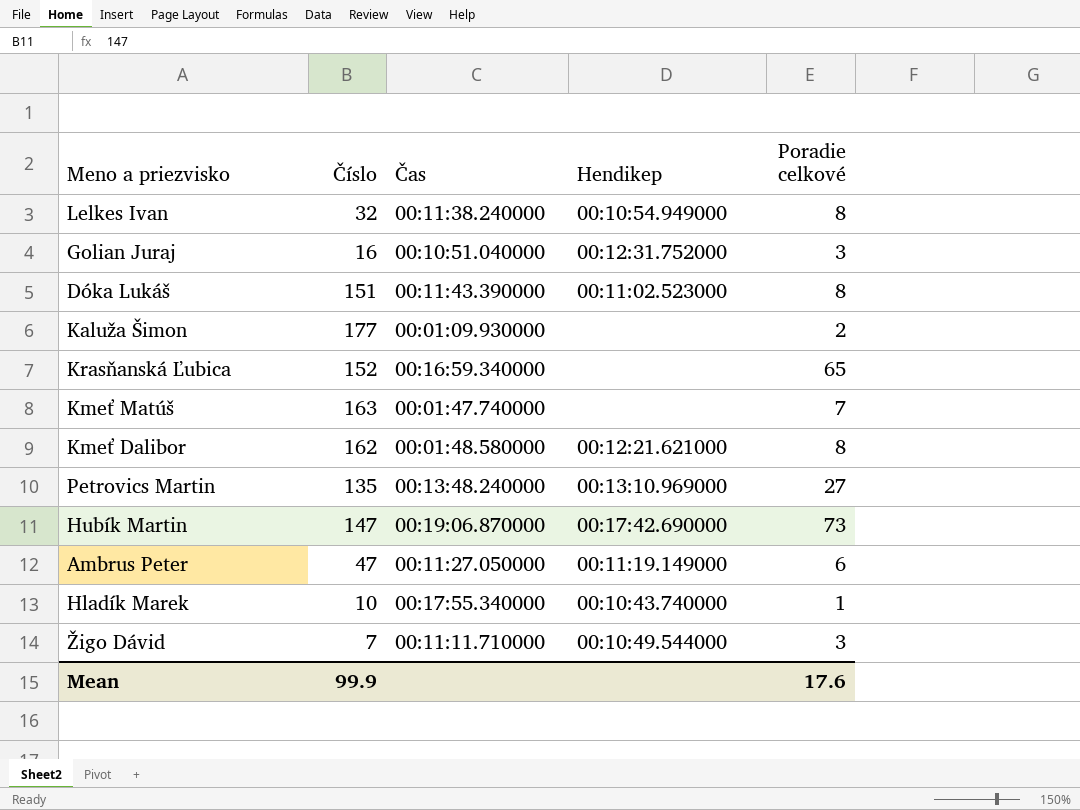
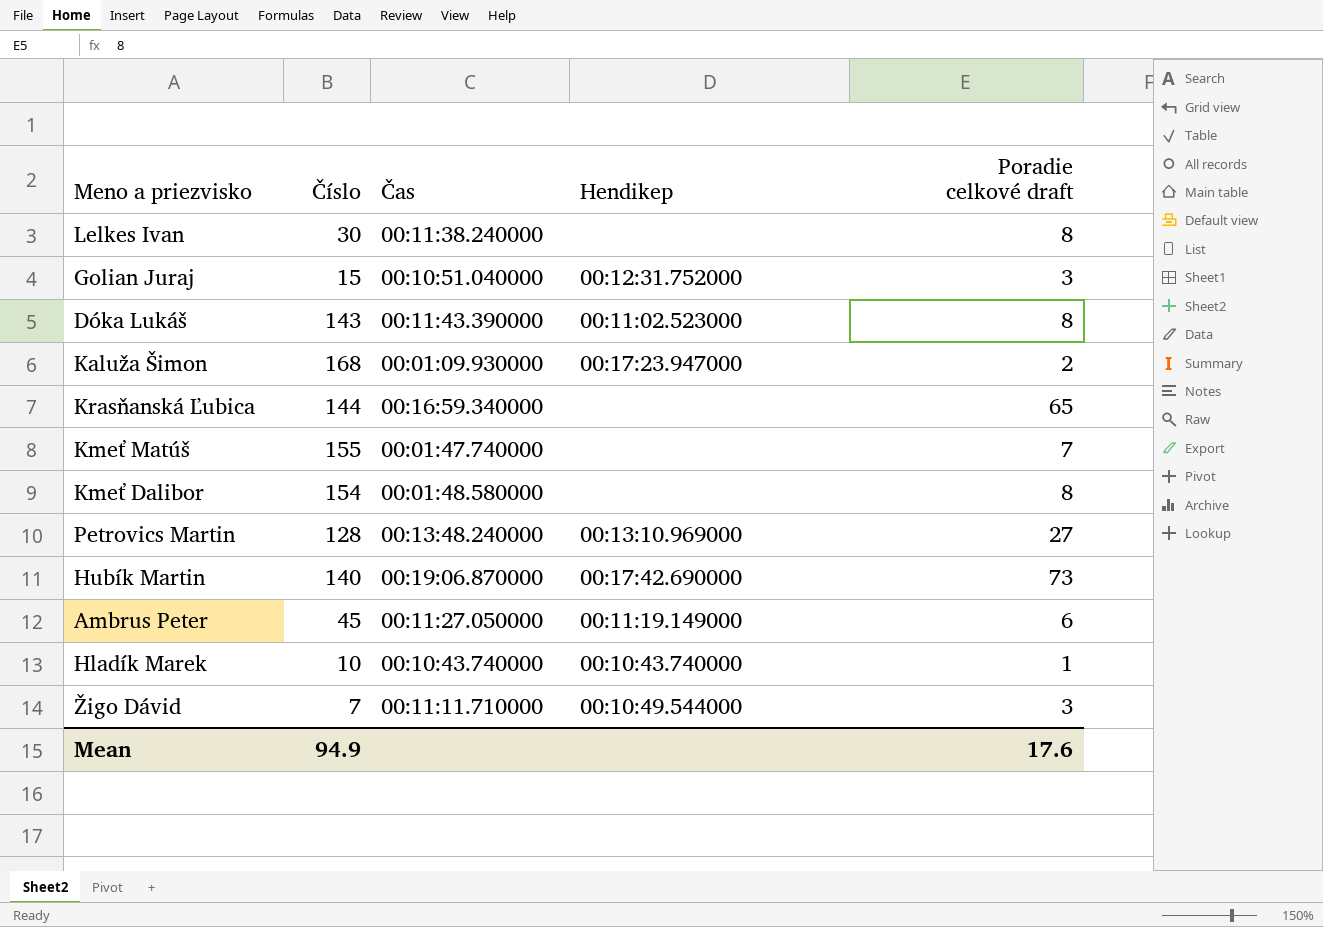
column name: Poradie celkové -> Poradie celkové draft
Lelkes Ivan | Číslo: 32 -> 30
Lelkes Ivan | Hendikep: 00:10:54.949000 -> none
Golian Juraj | Číslo: 16 -> 15
Dóka Lukáš | Číslo: 151 -> 143
Kaluža Šimon | Číslo: 177 -> 168
Kaluža Šimon | Hendikep: none -> 00:17:23.947000
Krasňanská Ľubica | Číslo: 152 -> 144
Kmeť Matúš | Číslo: 163 -> 155
Kmeť Dalibor | Číslo: 162 -> 154
Kmeť Dalibor | Hendikep: 00:12:21.621000 -> none
Petrovics Martin | Číslo: 135 -> 128
Hubík Martin | Číslo: 147 -> 140
Ambrus Peter | Číslo: 47 -> 45
Hladík Marek | Čas: 00:17:55.340000 -> 00:10:43.740000
Mean | Číslo: 99.9 -> 94.9

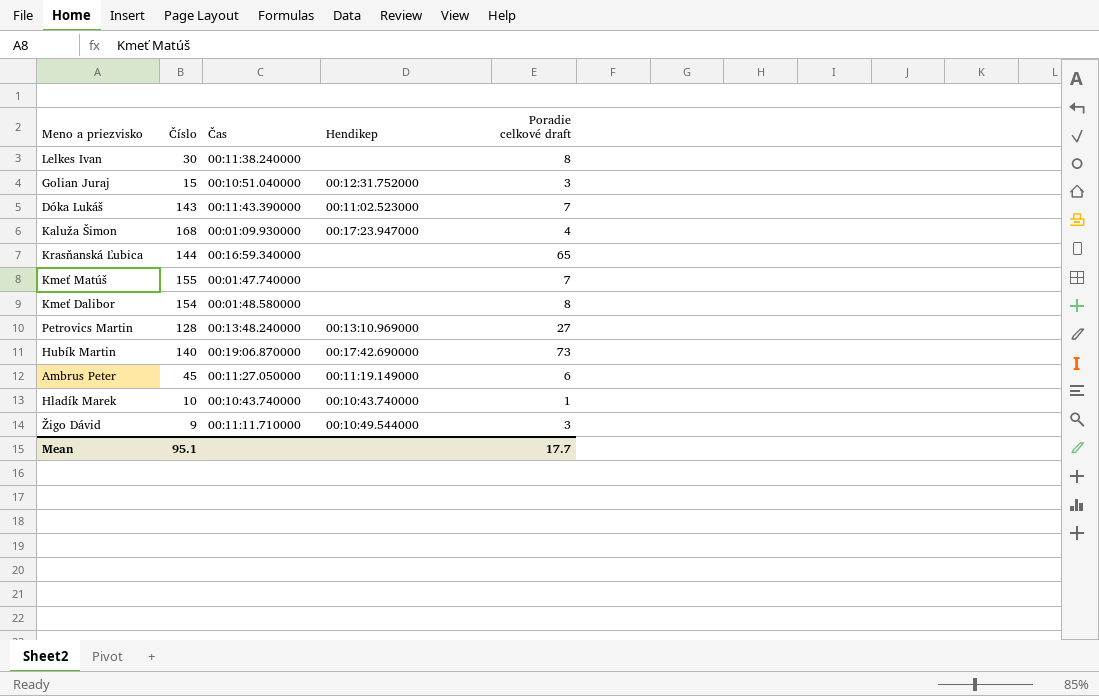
Dóka Lukáš | Poradie celkové draft: 8 -> 7
Kaluža Šimon | Poradie celkové draft: 2 -> 4
Žigo Dávid | Číslo: 7 -> 9
Mean | Číslo: 94.9 -> 95.1
Mean | Poradie celkové draft: 17.6 -> 17.7

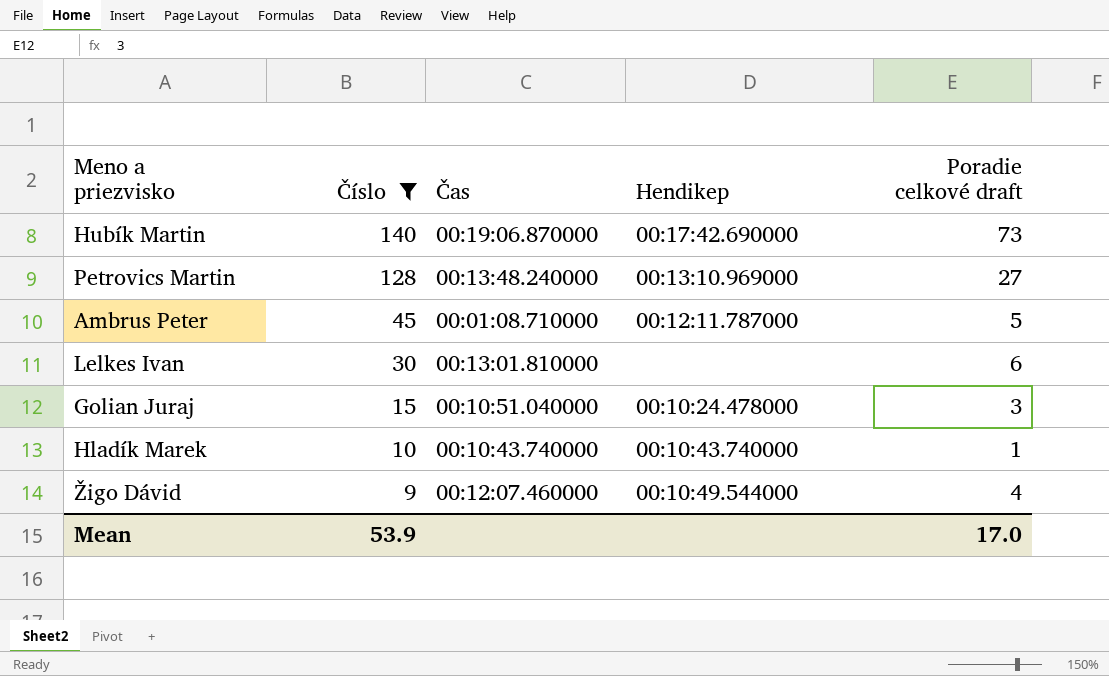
filter: none -> Číslo <= 140
row order: none -> Číslo descending
Ambrus Peter | Čas: 00:11:27.050000 -> 00:01:08.710000
Ambrus Peter | Hendikep: 00:11:19.149000 -> 00:12:11.787000
Ambrus Peter | Poradie celkové draft: 6 -> 5
Lelkes Ivan | Čas: 00:11:38.240000 -> 00:13:01.810000
Lelkes Ivan | Poradie celkové draft: 8 -> 6
Golian Juraj | Hendikep: 00:12:31.752000 -> 00:10:24.478000
Žigo Dávid | Čas: 00:11:11.710000 -> 00:12:07.460000
Žigo Dávid | Poradie celkové draft: 3 -> 4
Mean | Číslo: 95.1 -> 53.9
Mean | Poradie celkové draft: 17.7 -> 17.0

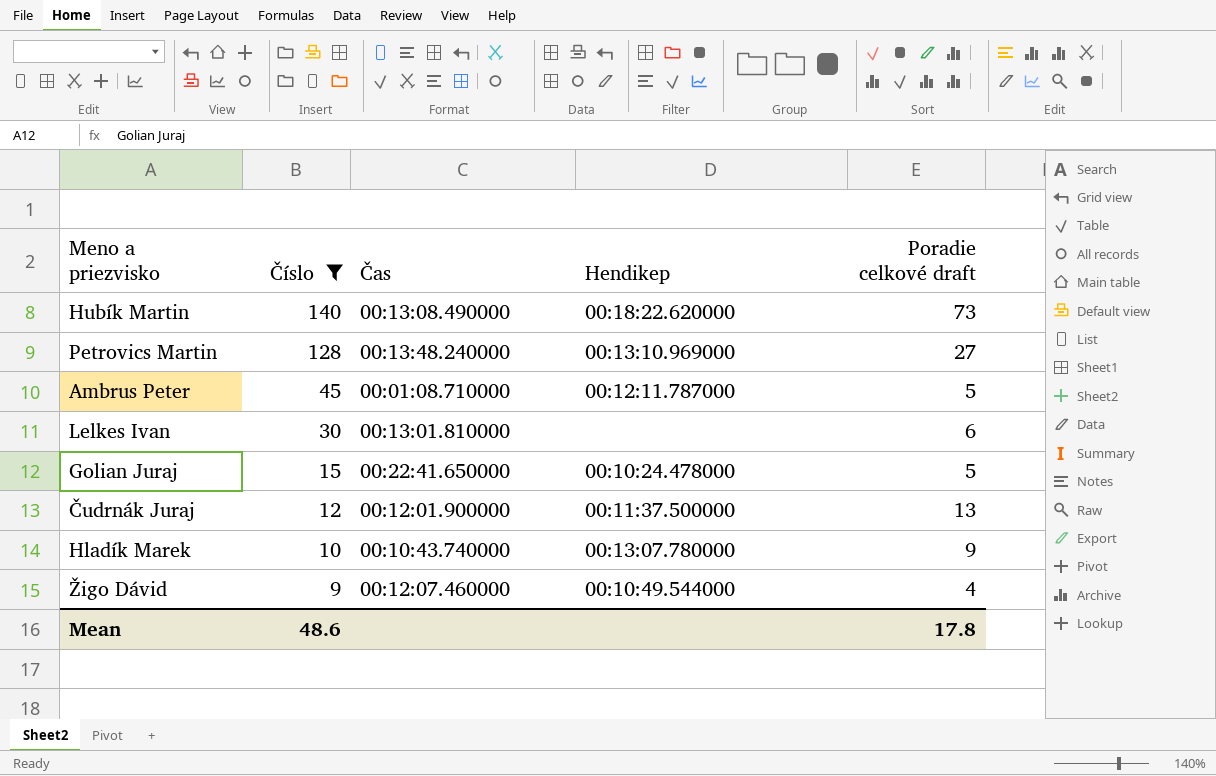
Hubík Martin | Čas: 00:19:06.870000 -> 00:13:08.490000
Hubík Martin | Hendikep: 00:17:42.690000 -> 00:18:22.620000
Golian Juraj | Čas: 00:10:51.040000 -> 00:22:41.650000
Golian Juraj | Poradie celkové draft: 3 -> 5
row Čudrnák Juraj: none -> 12 | 00:12:01.900000 | 00:11:37.500000 | 13
Hladík Marek | Hendikep: 00:10:43.740000 -> 00:13:07.780000
Hladík Marek | Poradie celkové draft: 1 -> 9
Mean | Číslo: 53.9 -> 48.6
Mean | Poradie celkové draft: 17.0 -> 17.8

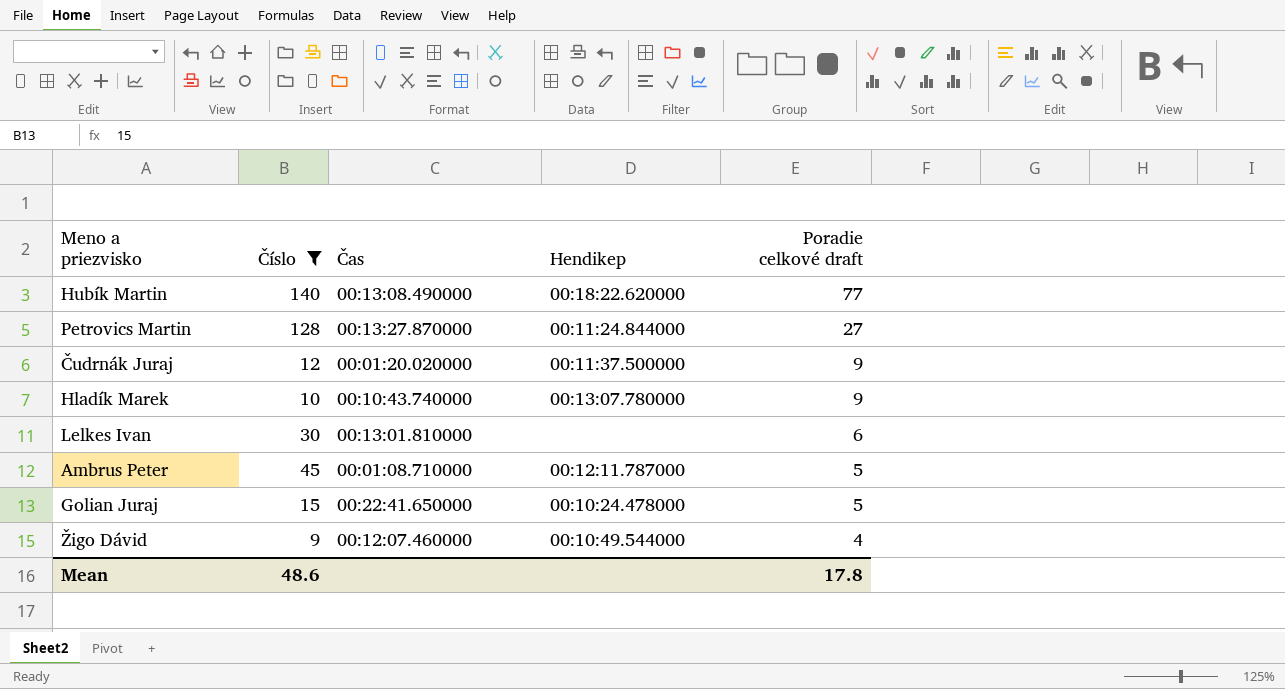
row order: Číslo descending -> Poradie celkové draft descending
Hubík Martin | Poradie celkové draft: 73 -> 77
Petrovics Martin | Čas: 00:13:48.240000 -> 00:13:27.870000
Petrovics Martin | Hendikep: 00:13:10.969000 -> 00:11:24.844000
Čudrnák Juraj | Čas: 00:12:01.900000 -> 00:01:20.020000
Čudrnák Juraj | Poradie celkové draft: 13 -> 9

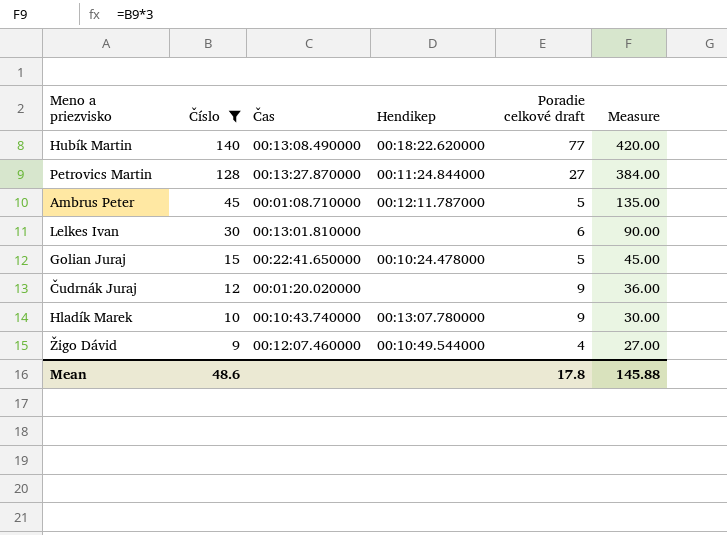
row order: Poradie celkové draft descending -> Číslo descending
column Measure | formula: none -> [Číslo] * 3
Čudrnák Juraj | Hendikep: 00:11:37.500000 -> none

